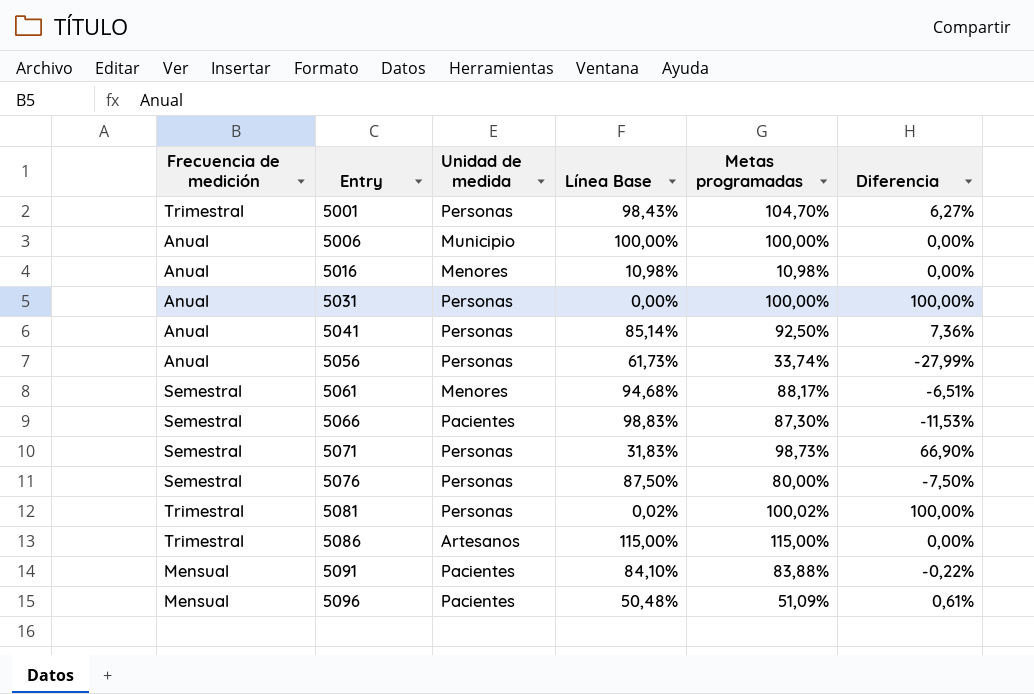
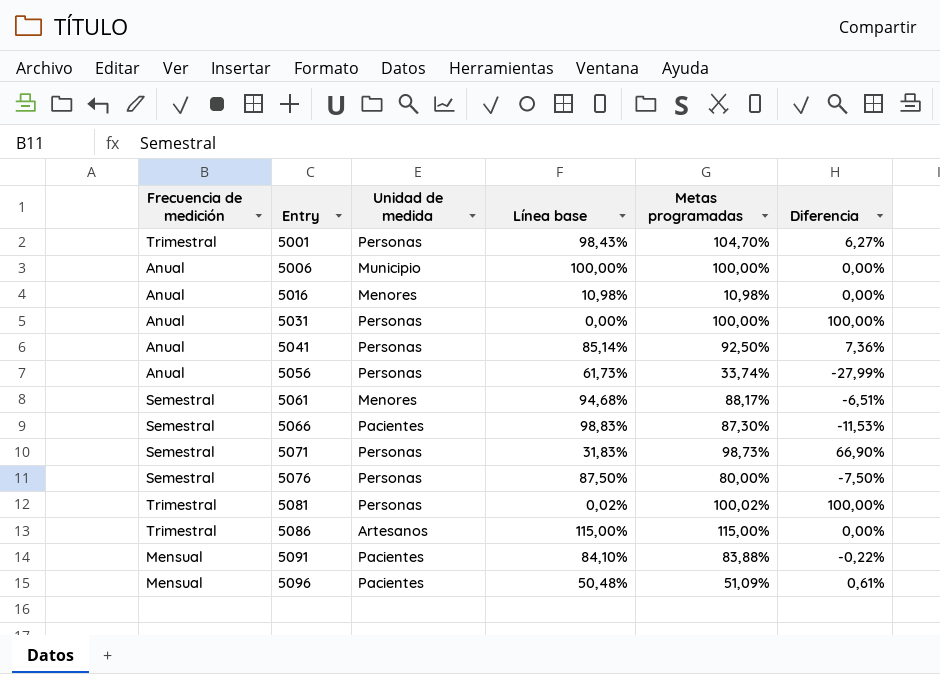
column name: Línea Base -> Línea base

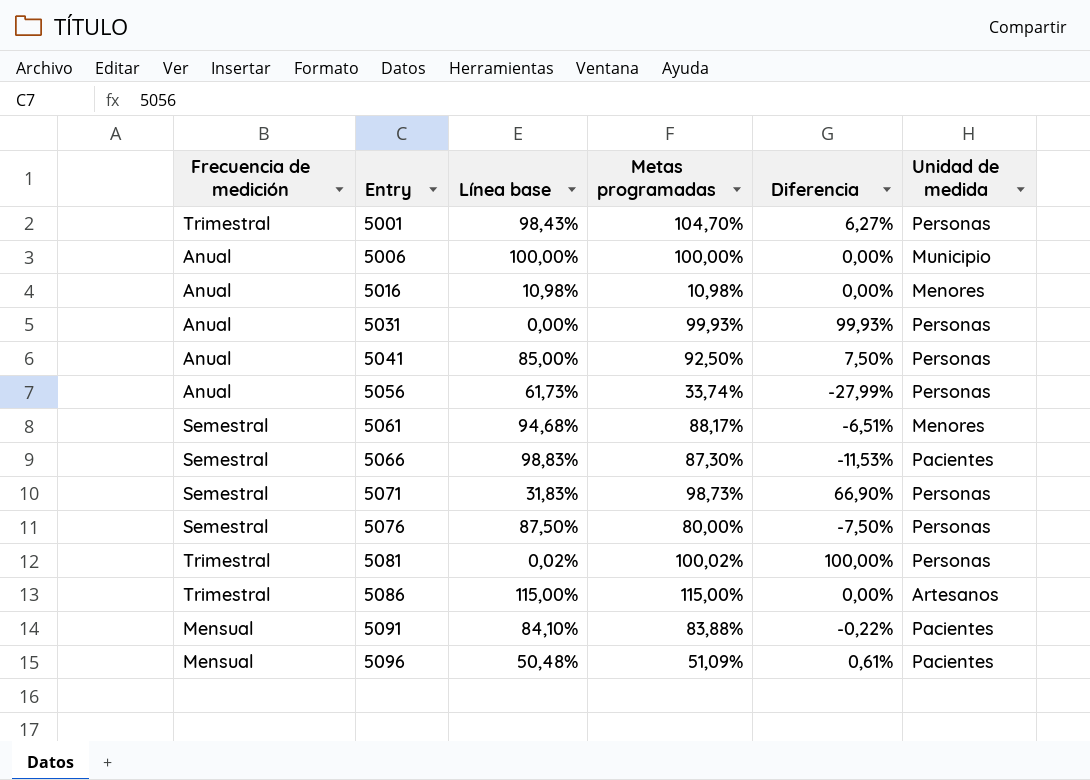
column Unidad de medida | position: 3 -> 6
5031 | Metas programadas: 100,00% -> 99,93%
5031 | Diferencia: 100,00% -> 99,93%
5041 | Línea base: 85,14% -> 85,00%
5041 | Diferencia: 7,36% -> 7,50%

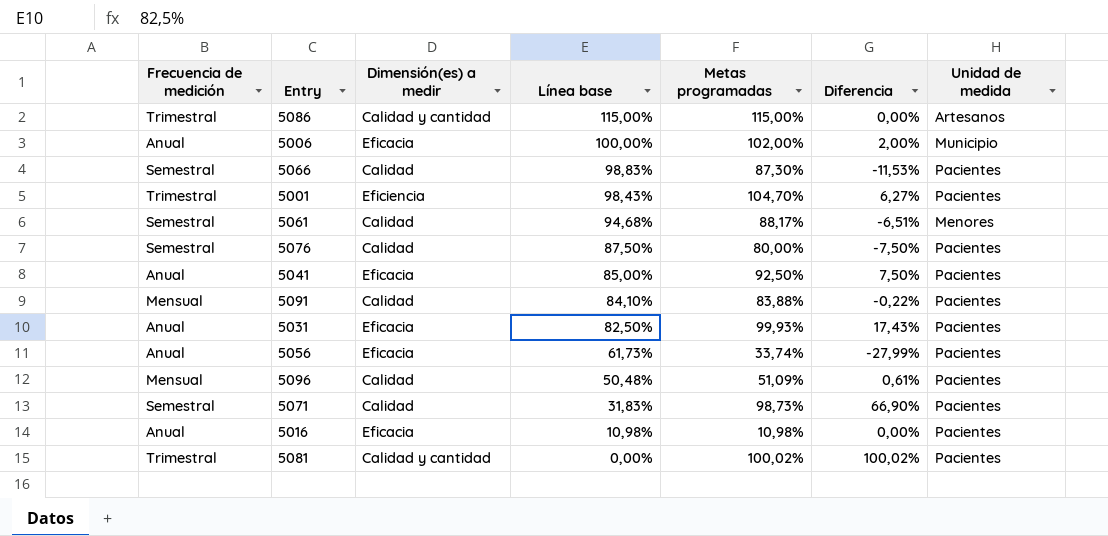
row order: Entry ascending -> Línea base descending
column Dimensión(es) a medir | position: none -> 3
5006 | Metas programadas: 100,00% -> 102,00%
5006 | Diferencia: 0,00% -> 2,00%
5001 | Unidad de medida: Personas -> Pacientes
5076 | Unidad de medida: Personas -> Pacientes
5041 | Unidad de medida: Personas -> Pacientes
5031 | Línea base: 0,00% -> 82,50%
5031 | Diferencia: 99,93% -> 17,43%
5031 | Unidad de medida: Personas -> Pacientes
5056 | Unidad de medida: Personas -> Pacientes
5071 | Unidad de medida: Personas -> Pacientes
5016 | Unidad de medida: Menores -> Pacientes
5081 | Línea base: 0,02% -> 0,00%
5081 | Diferencia: 100,00% -> 100,02%
5081 | Unidad de medida: Personas -> Pacientes

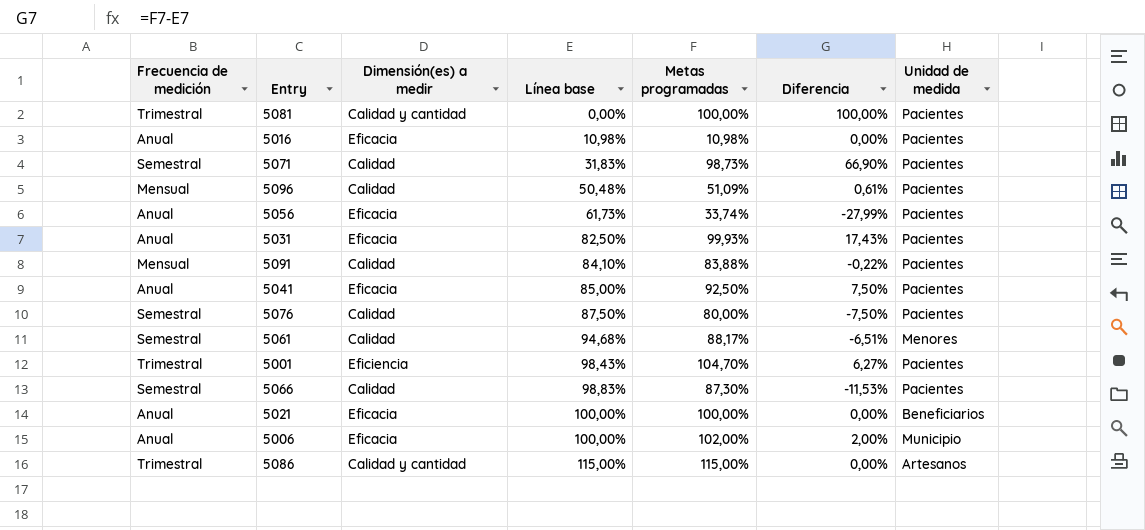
row order: Línea base descending -> Línea base ascending
5081 | Metas programadas: 100,02% -> 100,00%
5081 | Diferencia: 100,02% -> 100,00%
row 5021: none -> Anual | Eficacia | 100,00% | 100,00% | 0,00% | Beneficiarios

